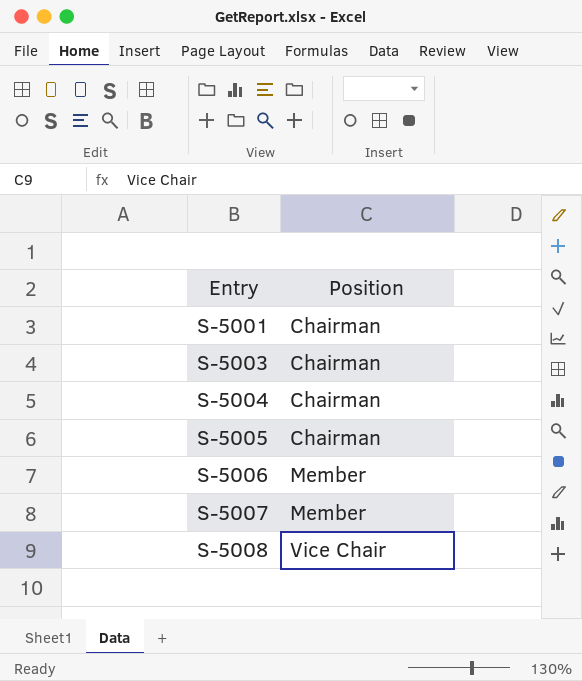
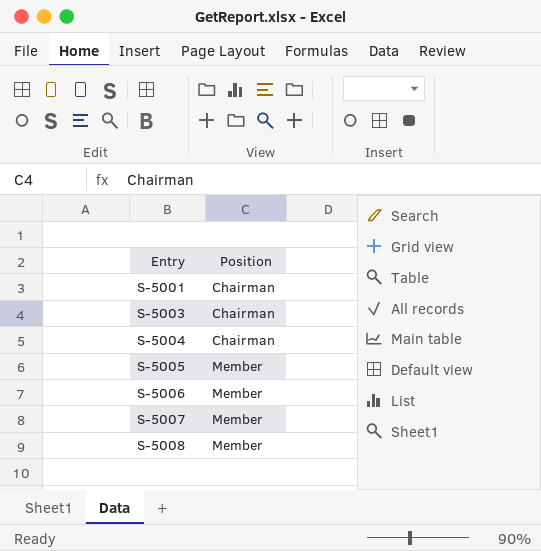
S-5005 | Position: Chairman -> Member
S-5008 | Position: Vice Chair -> Member

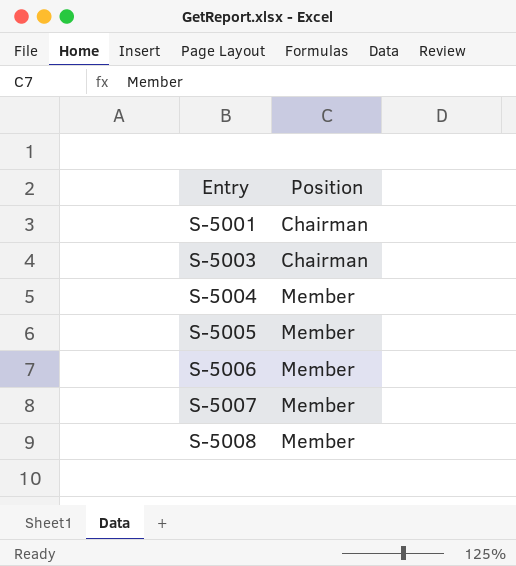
S-5004 | Position: Chairman -> Member

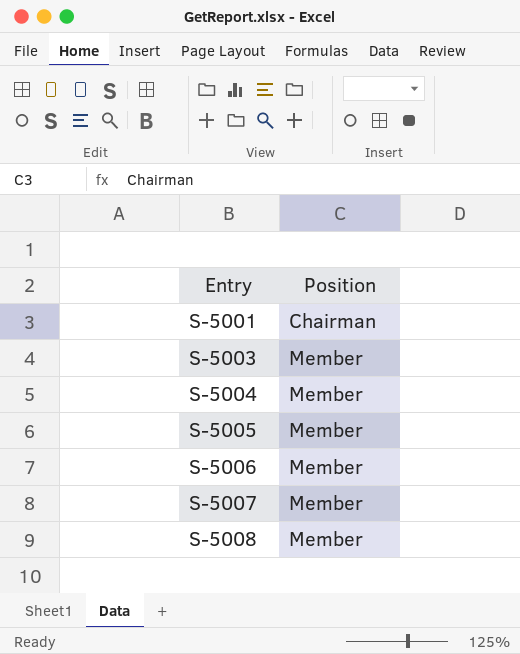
S-5003 | Position: Chairman -> Member

